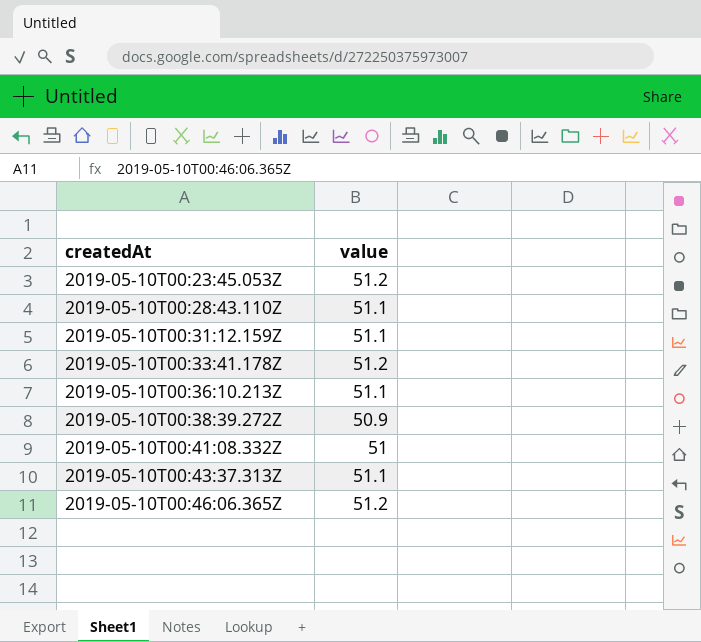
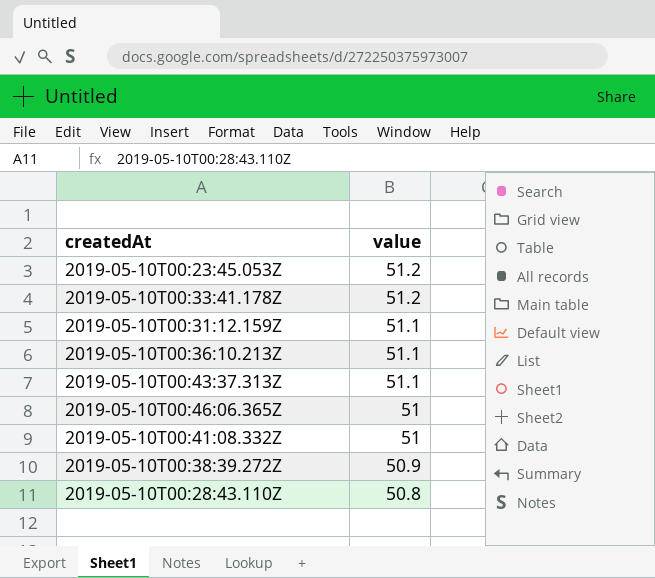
row order: createdAt ascending -> value descending
2019-05-10T00:46:06.365Z | value: 51.2 -> 51
2019-05-10T00:28:43.110Z | value: 51.1 -> 50.8

